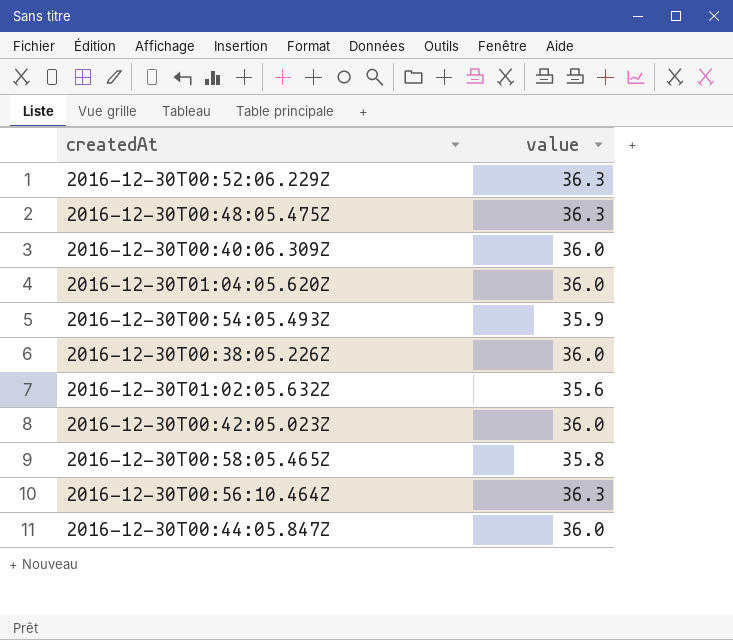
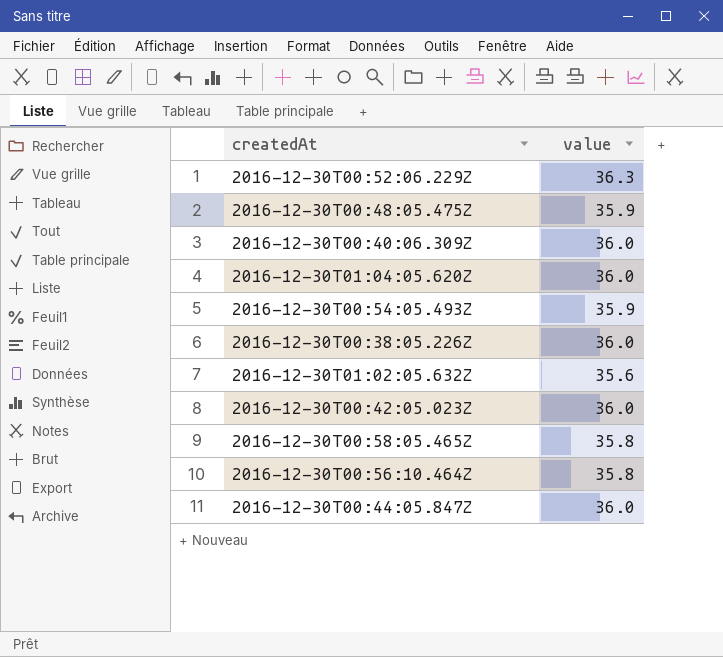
2016-12-30T00:48:05.475Z | value: 36.3 -> 35.9
2016-12-30T00:56:10.464Z | value: 36.3 -> 35.8

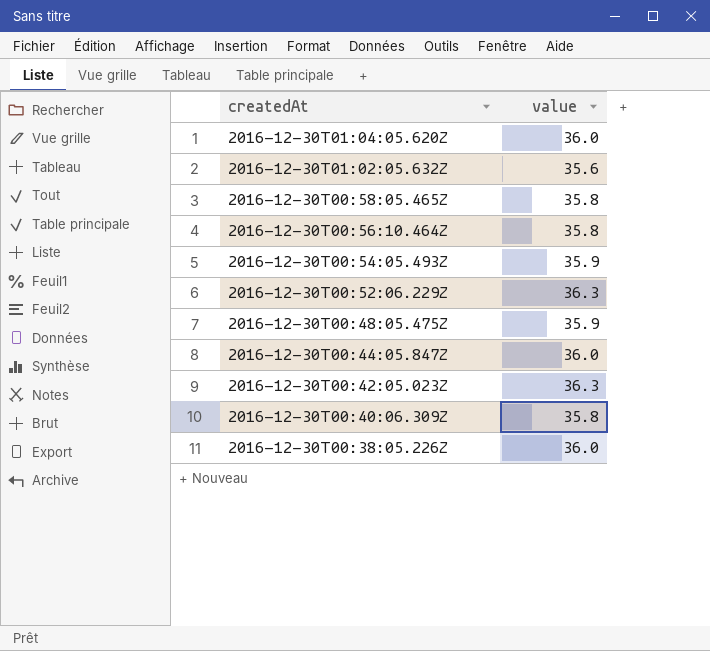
row order: none -> createdAt descending
2016-12-30T00:42:05.023Z | value: 36.0 -> 36.3
2016-12-30T00:40:06.309Z | value: 36.0 -> 35.8

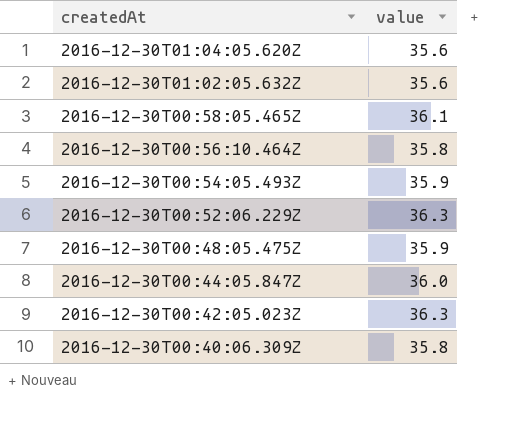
row 2016-12-30T00:38:05.226Z: 36.0 -> none
2016-12-30T01:04:05.620Z | value: 36.0 -> 35.6
2016-12-30T00:58:05.465Z | value: 35.8 -> 36.1

